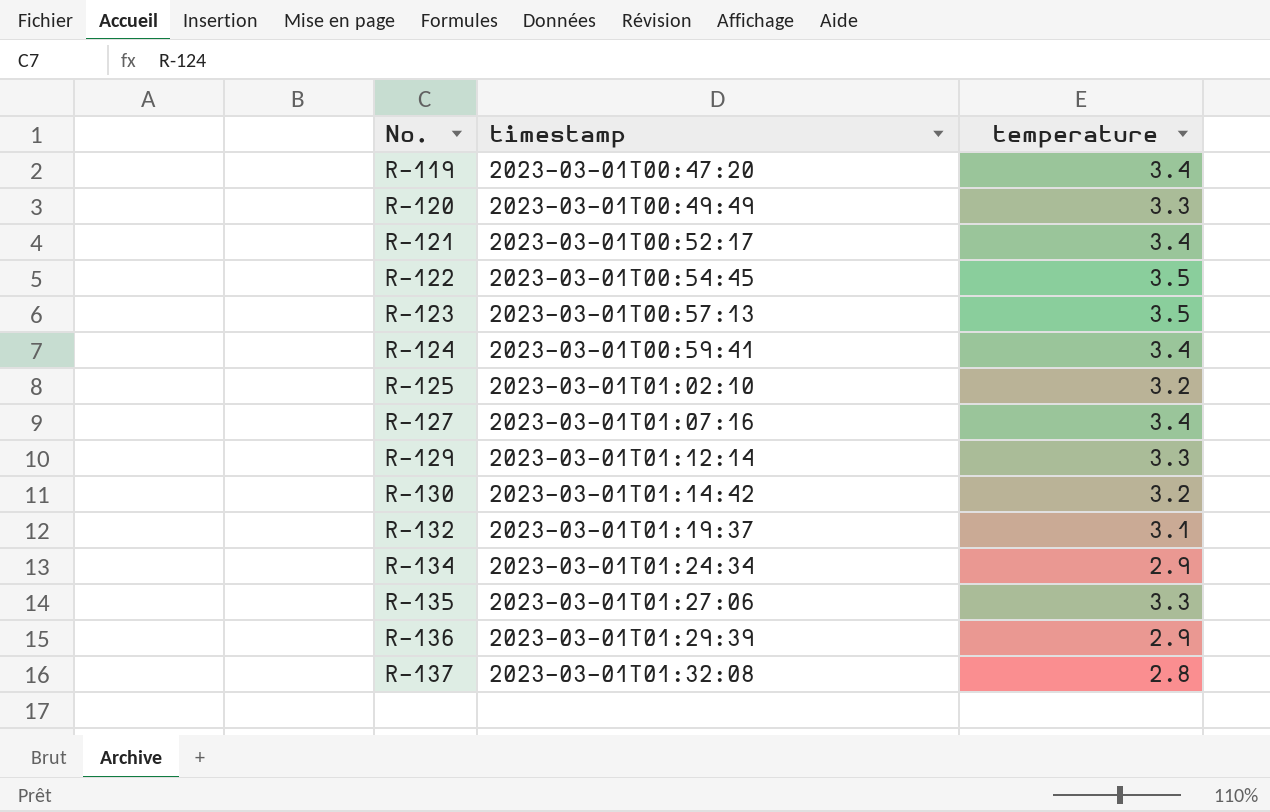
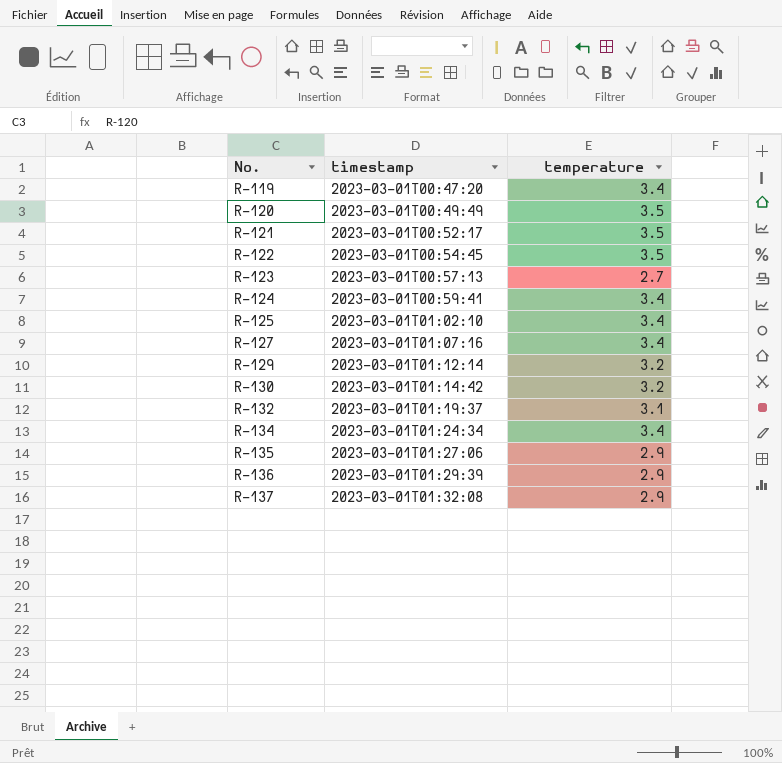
R-120 | temperature: 3.3 -> 3.5
R-121 | temperature: 3.4 -> 3.5
R-123 | temperature: 3.5 -> 2.7
R-125 | temperature: 3.2 -> 3.4
R-129 | temperature: 3.3 -> 3.2
R-134 | temperature: 2.9 -> 3.4
R-135 | temperature: 3.3 -> 2.9
R-137 | temperature: 2.8 -> 2.9

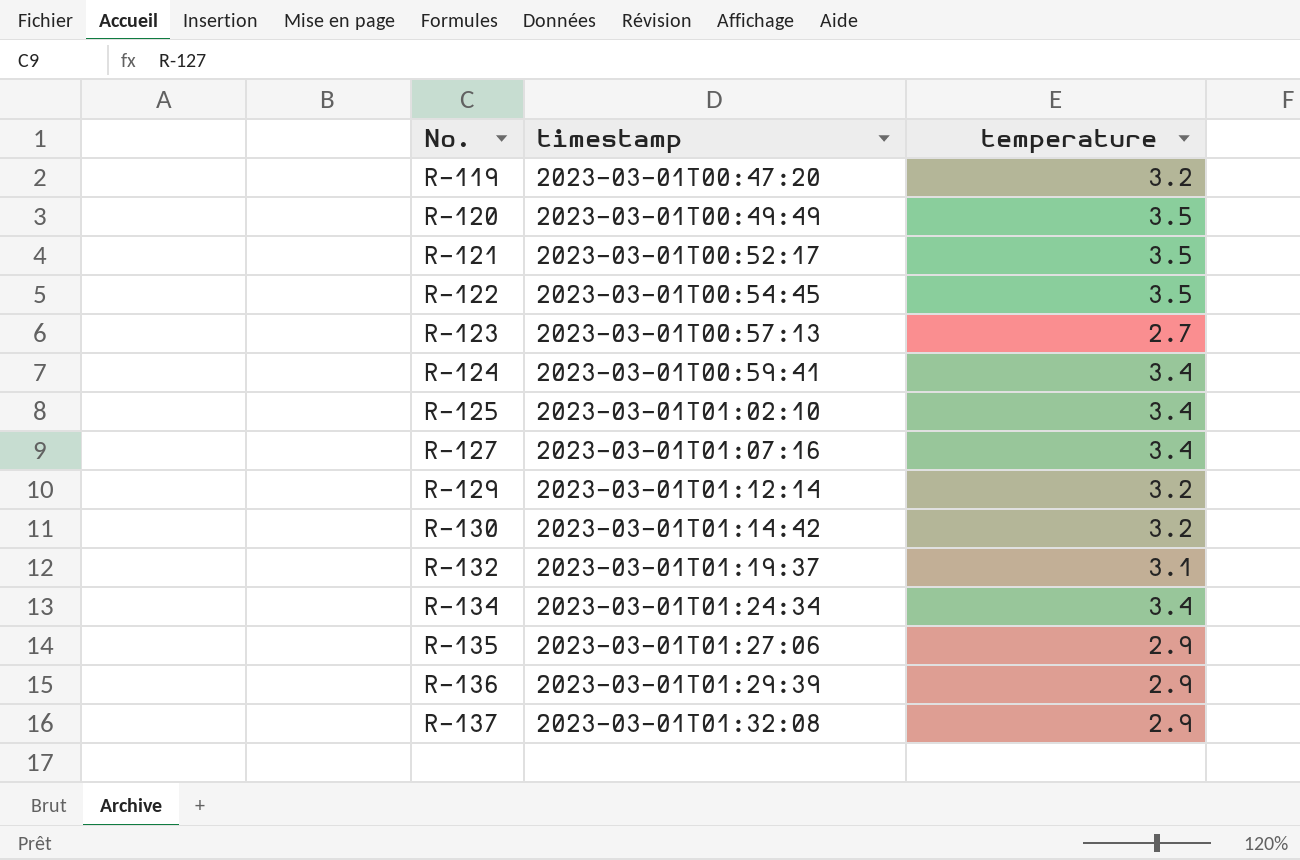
R-119 | temperature: 3.4 -> 3.2

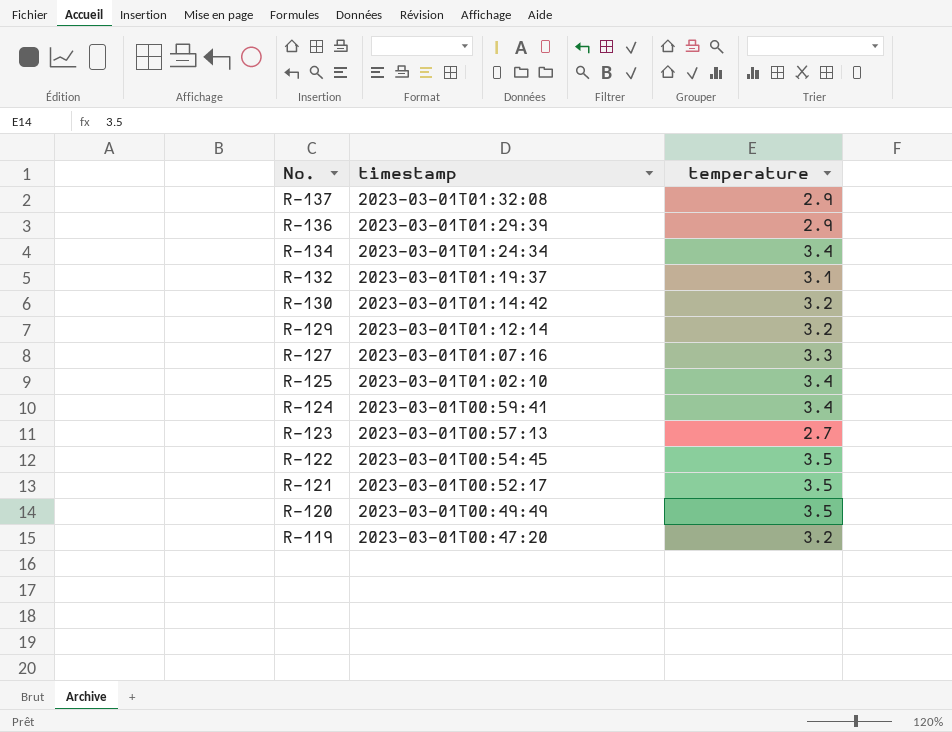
row order: No. ascending -> No. descending
row R-135: 2023-03-01T01:27:06 | 2.9 -> none
R-127 | temperature: 3.4 -> 3.3

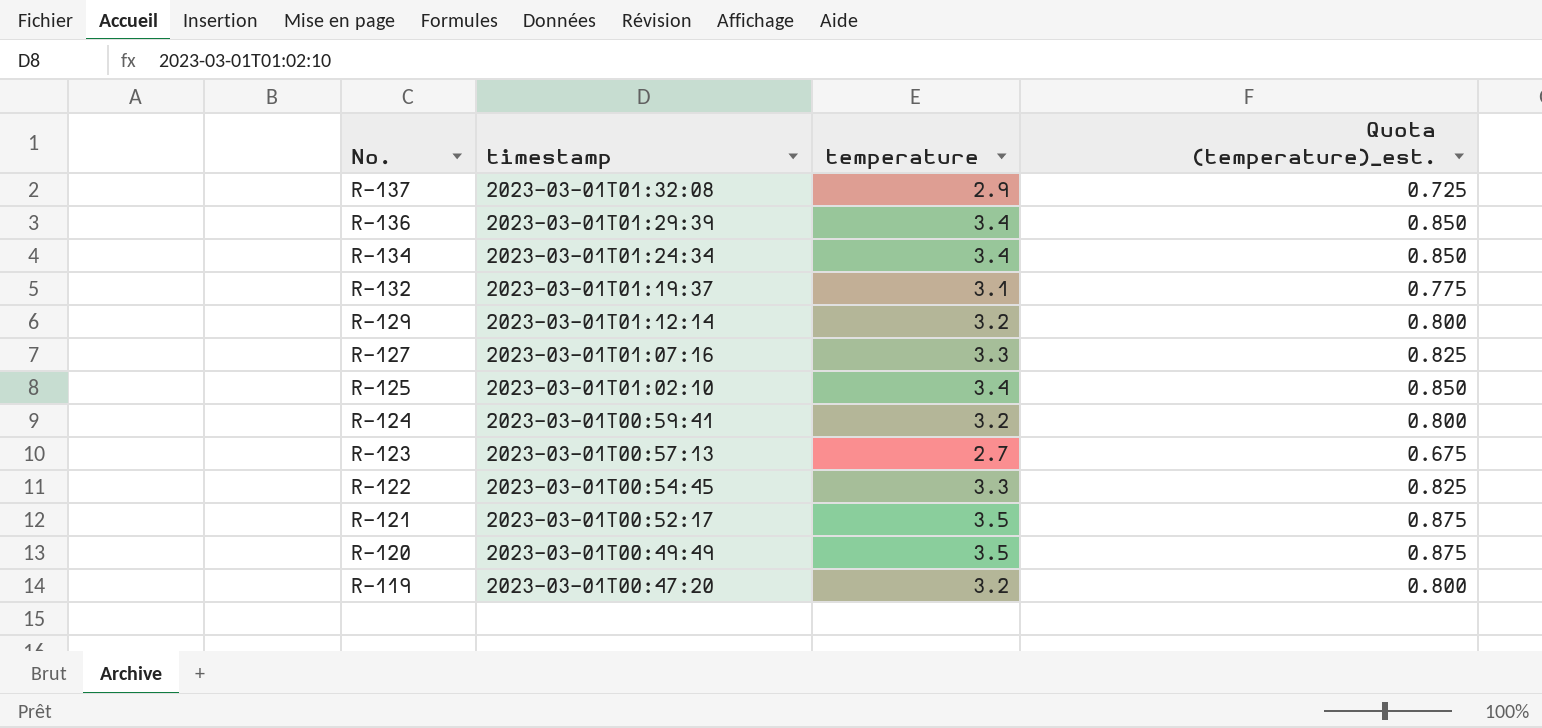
column Quota (temperature)_est. | formula: none -> [temperature] * 0.25
row R-130: 2023-03-01T01:14:42 | 3.2 -> none
R-136 | temperature: 2.9 -> 3.4
R-124 | temperature: 3.4 -> 3.2
R-122 | temperature: 3.5 -> 3.3

